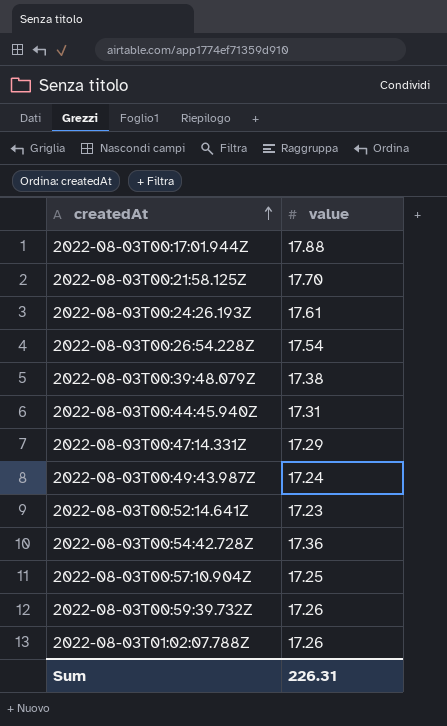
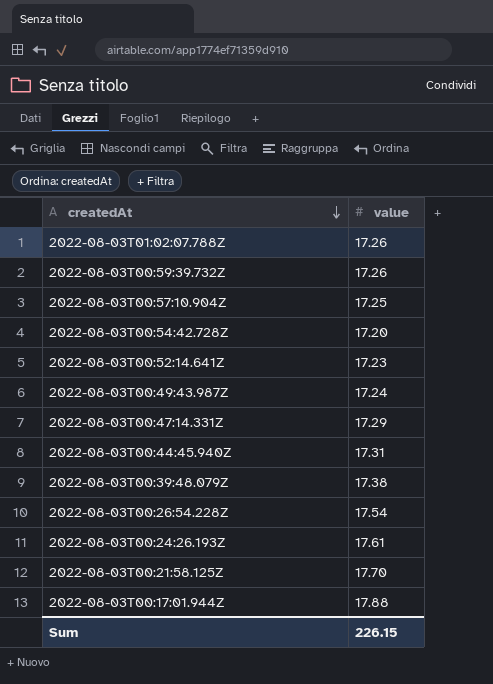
row order: createdAt ascending -> createdAt descending
2022-08-03T00:54:42.728Z | value: 17.36 -> 17.20
Sum | value: 226.31 -> 226.15

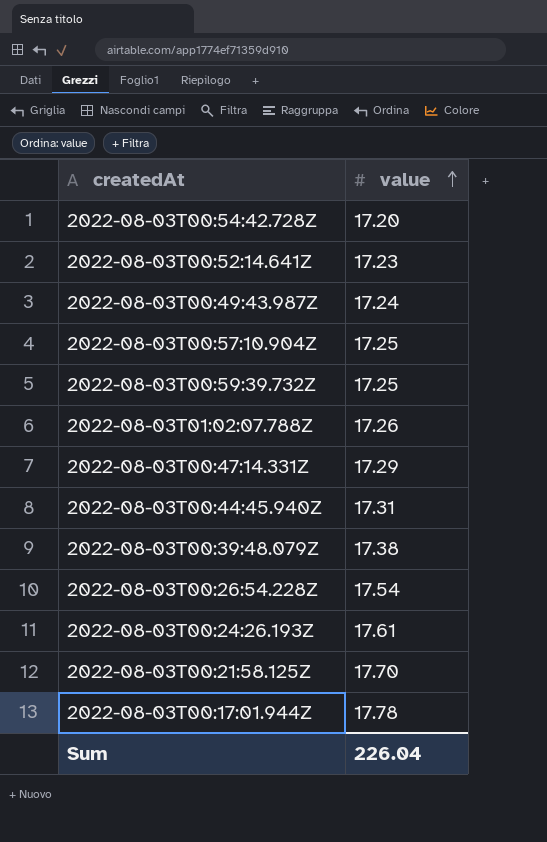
row order: createdAt descending -> value ascending
2022-08-03T00:59:39.732Z | value: 17.26 -> 17.25
2022-08-03T00:17:01.944Z | value: 17.88 -> 17.78
Sum | value: 226.15 -> 226.04

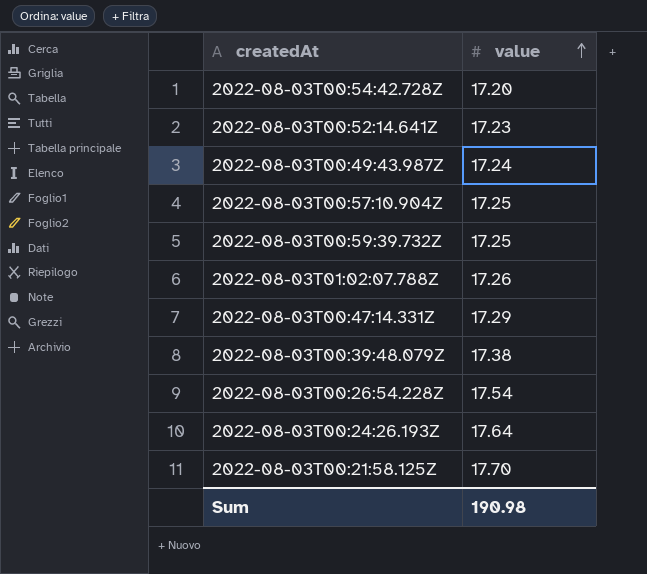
row 2022-08-03T00:44:45.940Z: 17.31 -> none
row 2022-08-03T00:17:01.944Z: 17.78 -> none
2022-08-03T00:24:26.193Z | value: 17.61 -> 17.64
Sum | value: 226.04 -> 190.98

